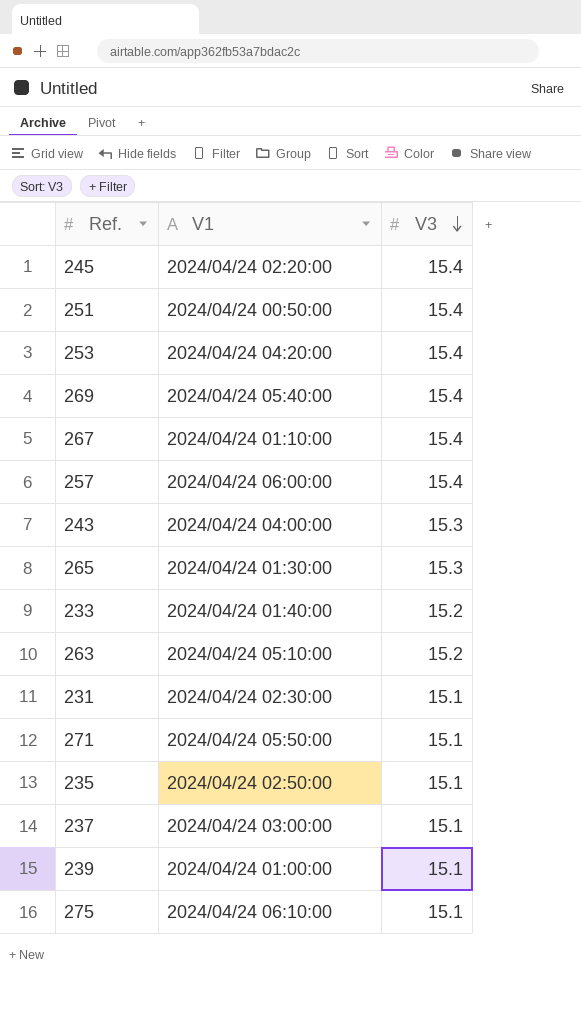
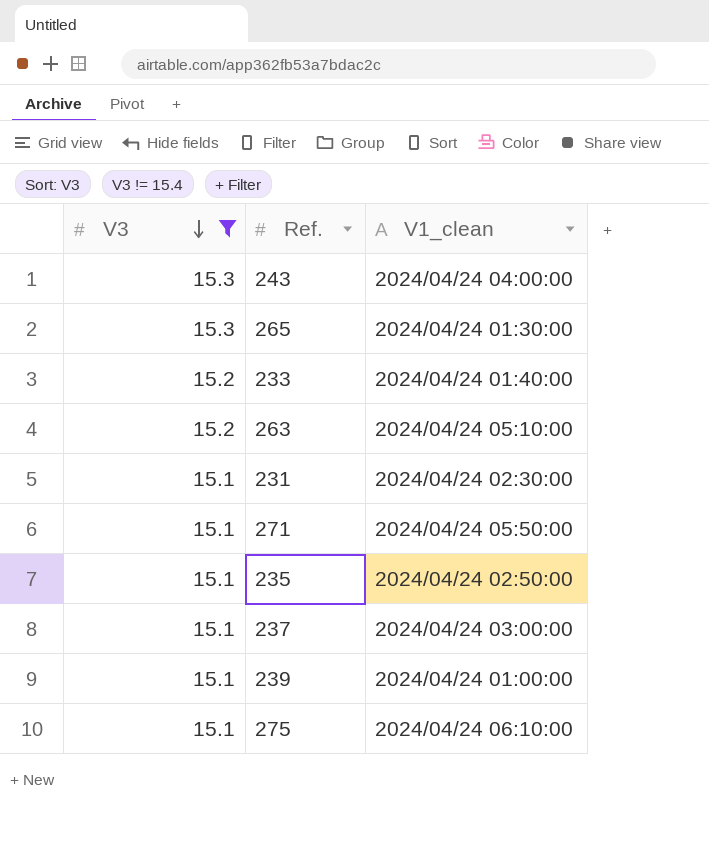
filter: none -> V3 != 15.4
column V3 | position: 3 -> 1
column name: V1 -> V1_clean

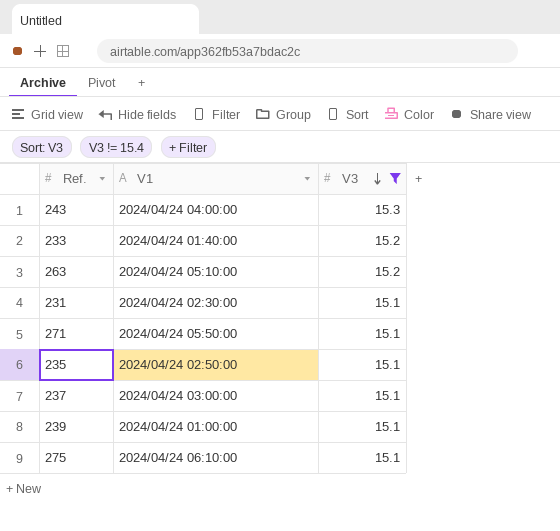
column name: V1_clean -> V1
column V3 | position: 1 -> 3
row 265: 15.3 | 2024/04/24 01:30:00 -> none

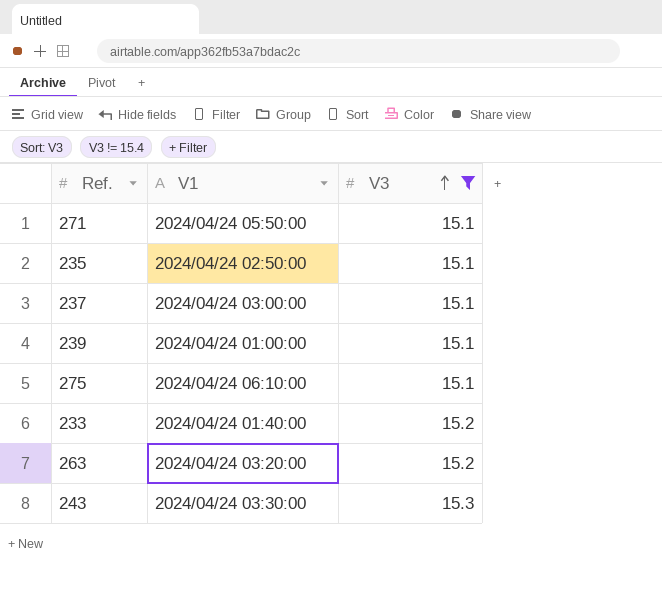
row order: V3 descending -> V3 ascending
row 231: 2024/04/24 02:30:00 | 15.1 -> none
263 | V1: 2024/04/24 05:10:00 -> 2024/04/24 03:20:00
243 | V1: 2024/04/24 04:00:00 -> 2024/04/24 03:30:00

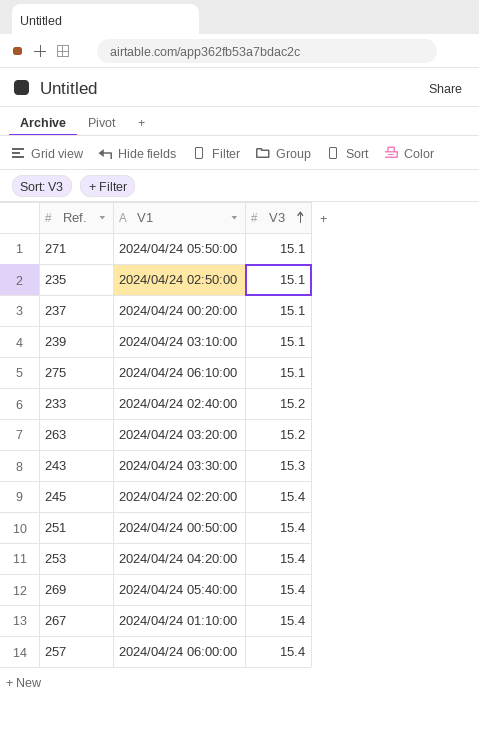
filter: V3 != 15.4 -> none
237 | V1: 2024/04/24 03:00:00 -> 2024/04/24 00:20:00
239 | V1: 2024/04/24 01:00:00 -> 2024/04/24 03:10:00
233 | V1: 2024/04/24 01:40:00 -> 2024/04/24 02:40:00

